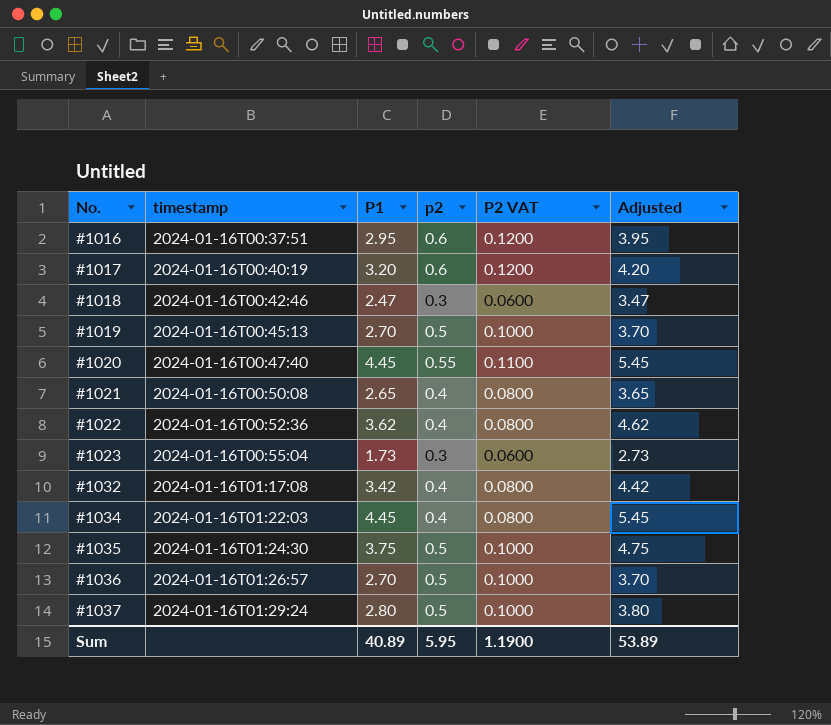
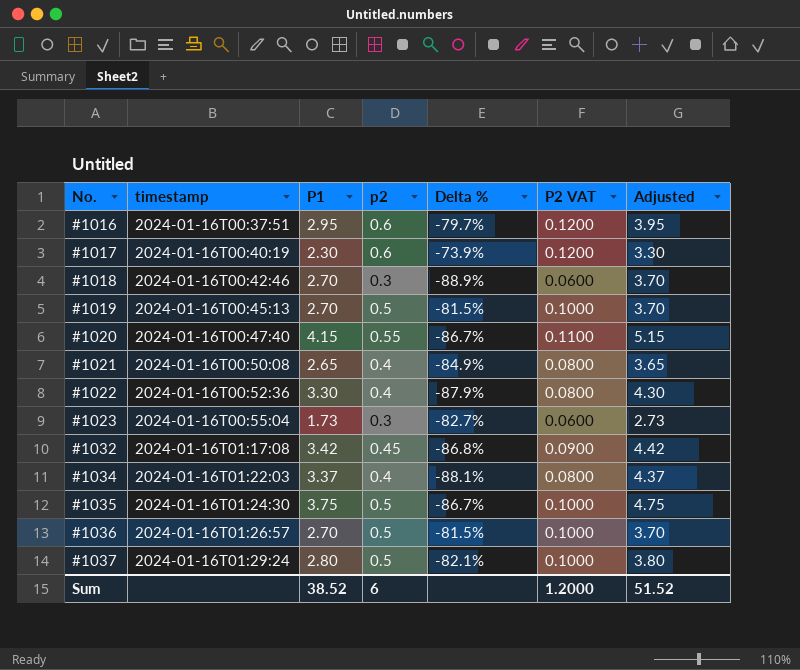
column Delta % | formula: none -> ([p2] - [P1]) / [P1]
#1017 | P1: 3.20 -> 2.30
#1017 | Adjusted: 4.20 -> 3.30
#1018 | P1: 2.47 -> 2.70
#1018 | Adjusted: 3.47 -> 3.70
#1020 | P1: 4.45 -> 4.15
#1020 | Adjusted: 5.45 -> 5.15
#1022 | P1: 3.62 -> 3.30
#1022 | Adjusted: 4.62 -> 4.30
#1032 | p2: 0.4 -> 0.45
#1032 | P2 VAT: 0.0800 -> 0.0900
#1034 | P1: 4.45 -> 3.37
#1034 | Adjusted: 5.45 -> 4.37
Sum | P1: 40.89 -> 38.52
Sum | p2: 5.95 -> 6
Sum | P2 VAT: 1.1900 -> 1.2000
Sum | Adjusted: 53.89 -> 51.52

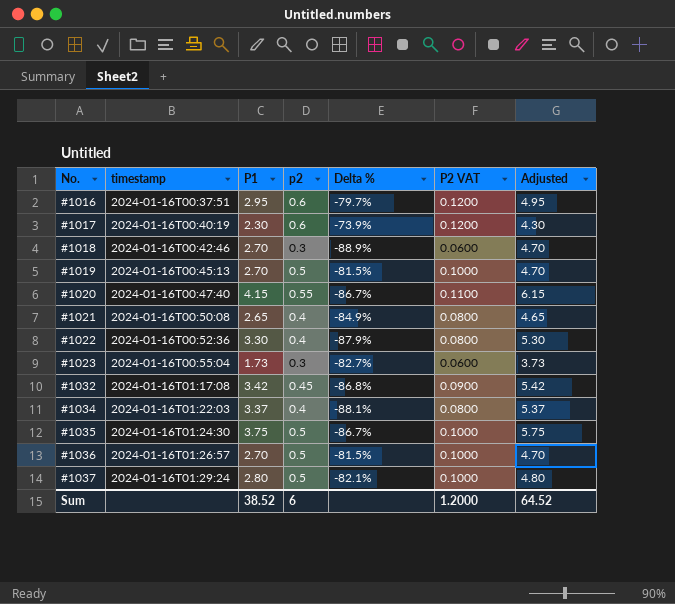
column Adjusted | formula: [P1] + 1 -> [P1] + 2
Sum | Adjusted: 51.52 -> 64.52

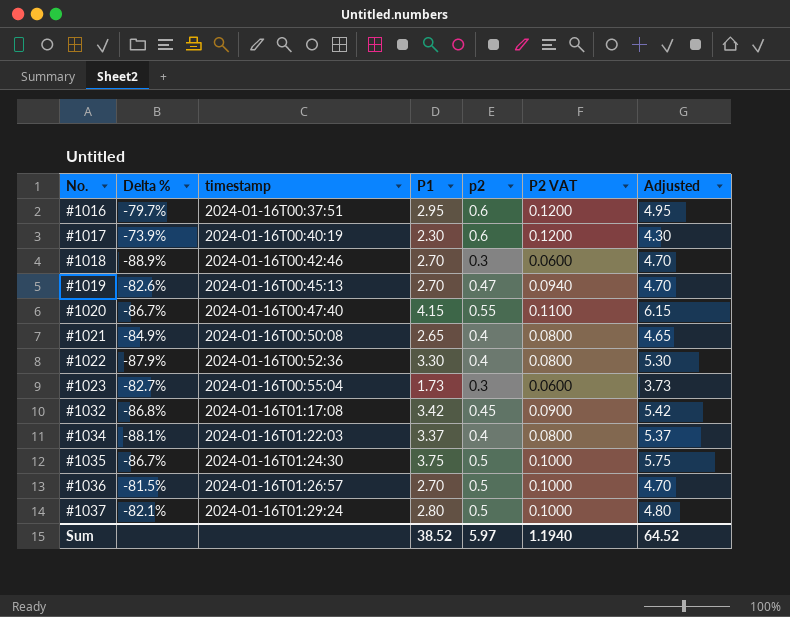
column Delta % | position: 5 -> 2
#1019 | Delta %: -81.5% -> -82.6%
#1019 | p2: 0.5 -> 0.47
#1019 | P2 VAT: 0.1000 -> 0.0940
Sum | p2: 6 -> 5.97
Sum | P2 VAT: 1.2000 -> 1.1940

